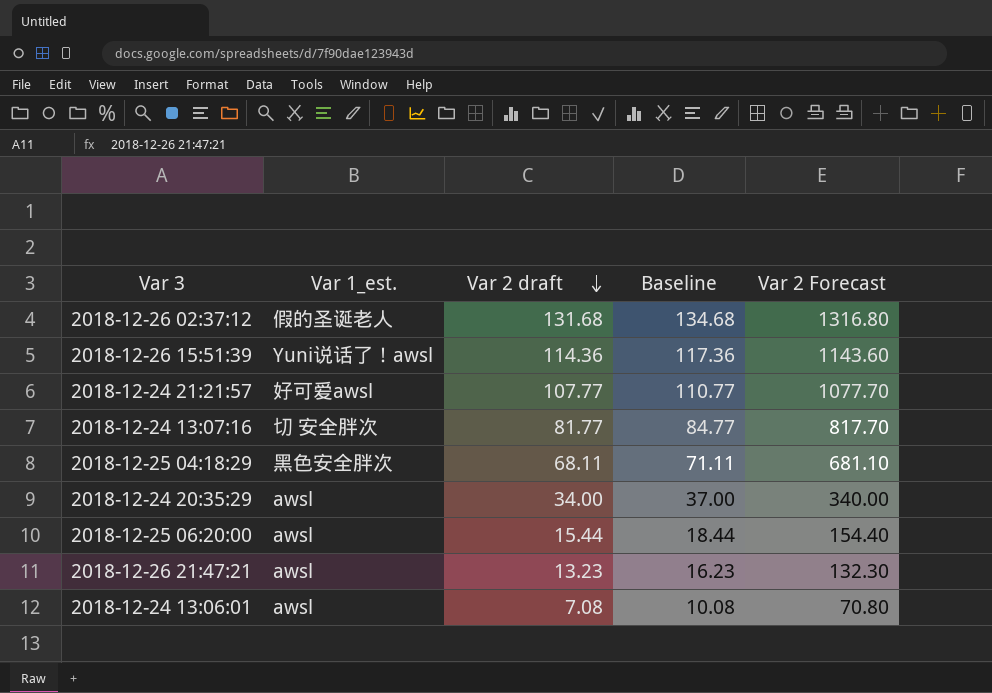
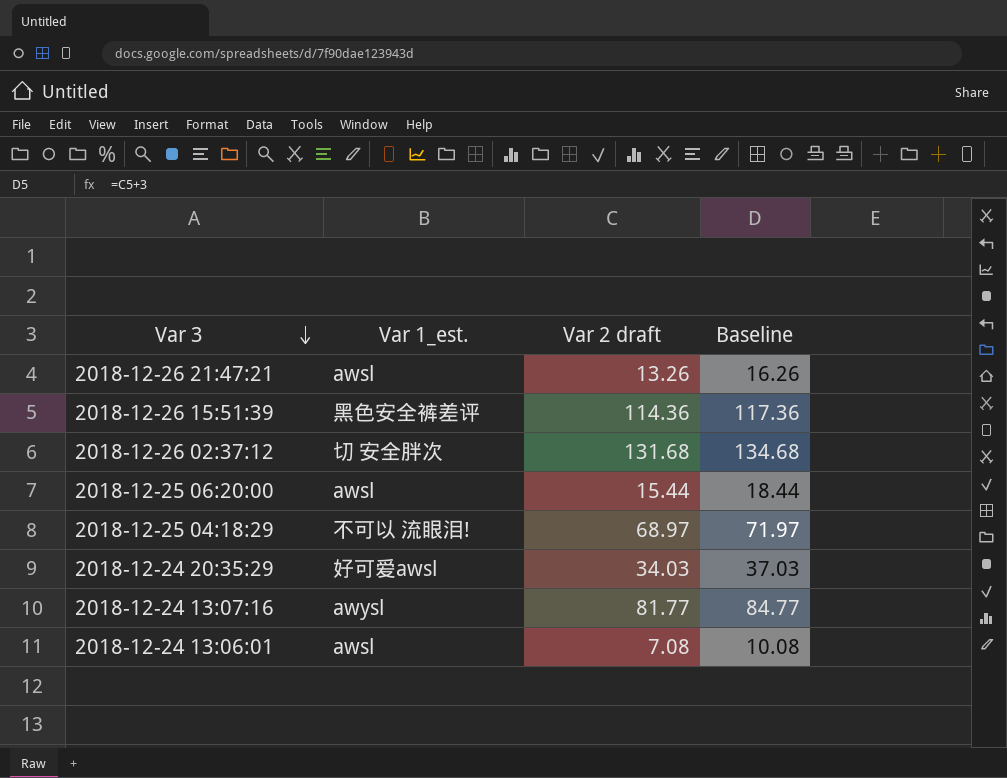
row order: Var 2 draft descending -> Var 3 descending
column Var 2 Forecast | formula: [Var 2 draft] * 10 -> none
row 2018-12-24 21:21:57: 好可爱awsl | 107.77 | 110.77 | 1077.70 -> none
2018-12-26 21:47:21 | Var 2 draft: 13.23 -> 13.26
2018-12-26 21:47:21 | Baseline: 16.23 -> 16.26
2018-12-26 15:51:39 | Var 1_est.: Yuni说话了！awsl -> 黑色安全裤差评
2018-12-26 02:37:12 | Var 1_est.: 假的圣诞老人 -> 切 安全胖次
2018-12-25 04:18:29 | Var 1_est.: 黑色安全胖次 -> 不可以 流眼泪!
2018-12-25 04:18:29 | Var 2 draft: 68.11 -> 68.97
2018-12-25 04:18:29 | Baseline: 71.11 -> 71.97
2018-12-24 20:35:29 | Var 1_est.: awsl -> 好可爱awsl
2018-12-24 20:35:29 | Var 2 draft: 34.00 -> 34.03
2018-12-24 20:35:29 | Baseline: 37.00 -> 37.03
2018-12-24 13:07:16 | Var 1_est.: 切 安全胖次 -> awysl

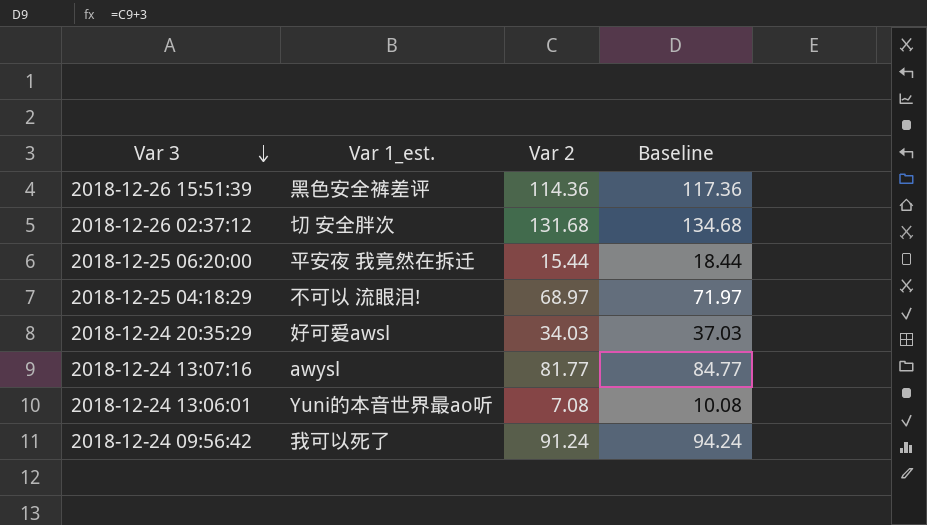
column name: Var 2 draft -> Var 2
row 2018-12-26 21:47:21: awsl | 13.26 | 16.26 -> none
2018-12-25 06:20:00 | Var 1_est.: awsl -> 平安夜 我竟然在拆迁
2018-12-24 13:06:01 | Var 1_est.: awsl -> Yuni的本音世界最ao听
row 2018-12-24 09:56:42: none -> 我可以死了 | 91.24 | 94.24

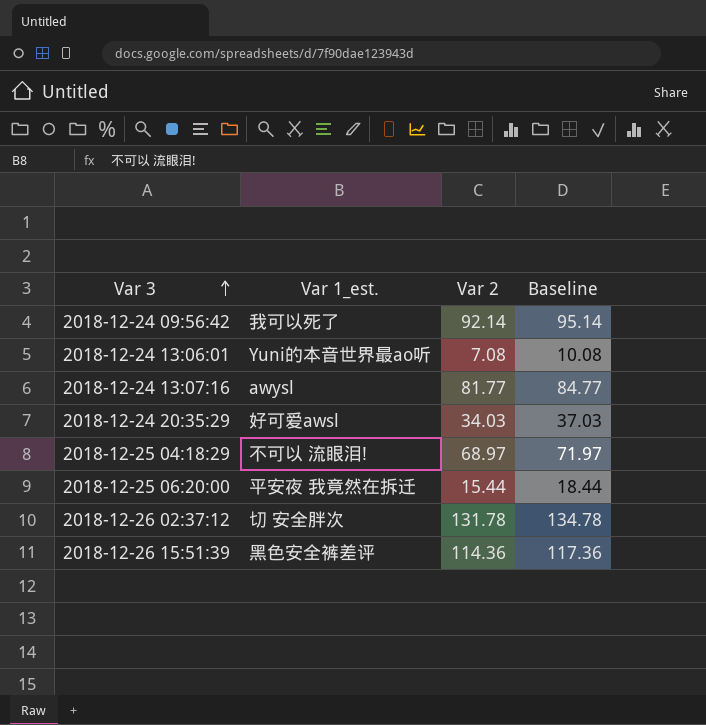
row order: Var 3 descending -> Var 3 ascending
2018-12-24 09:56:42 | Var 2: 91.24 -> 92.14
2018-12-24 09:56:42 | Baseline: 94.24 -> 95.14
2018-12-26 02:37:12 | Var 2: 131.68 -> 131.78
2018-12-26 02:37:12 | Baseline: 134.68 -> 134.78

